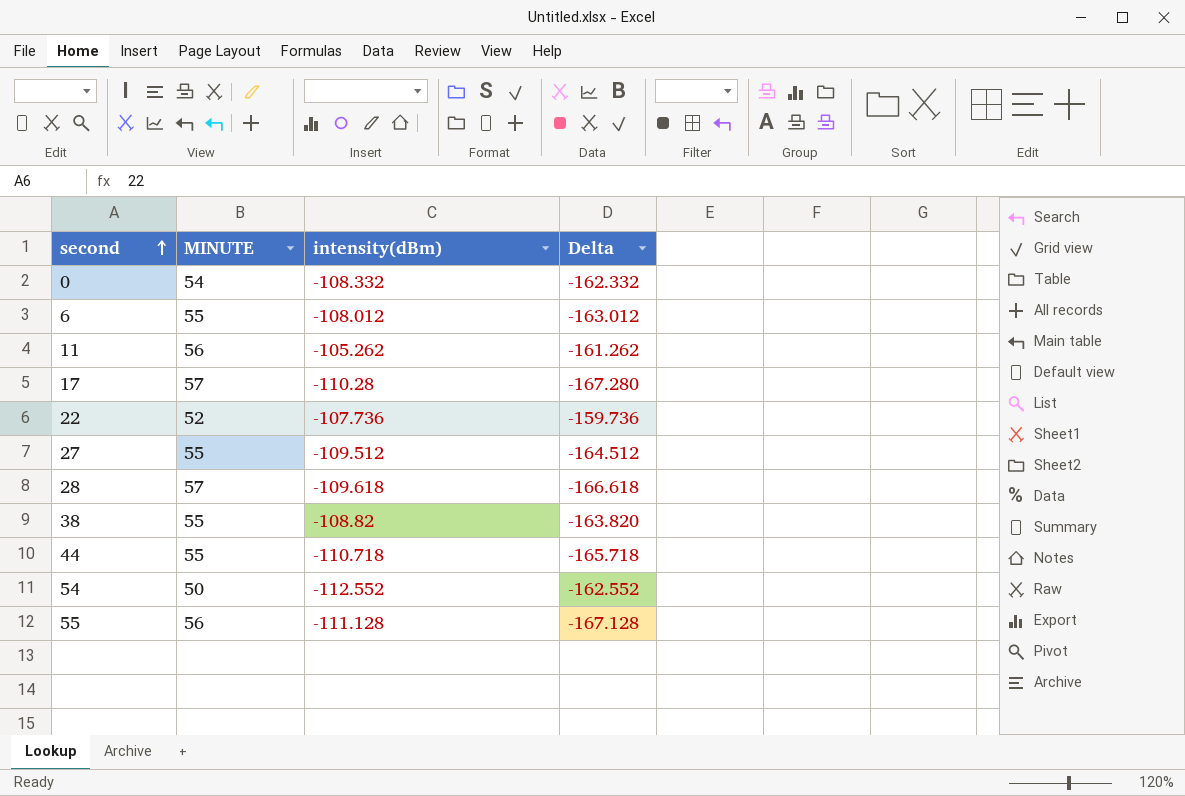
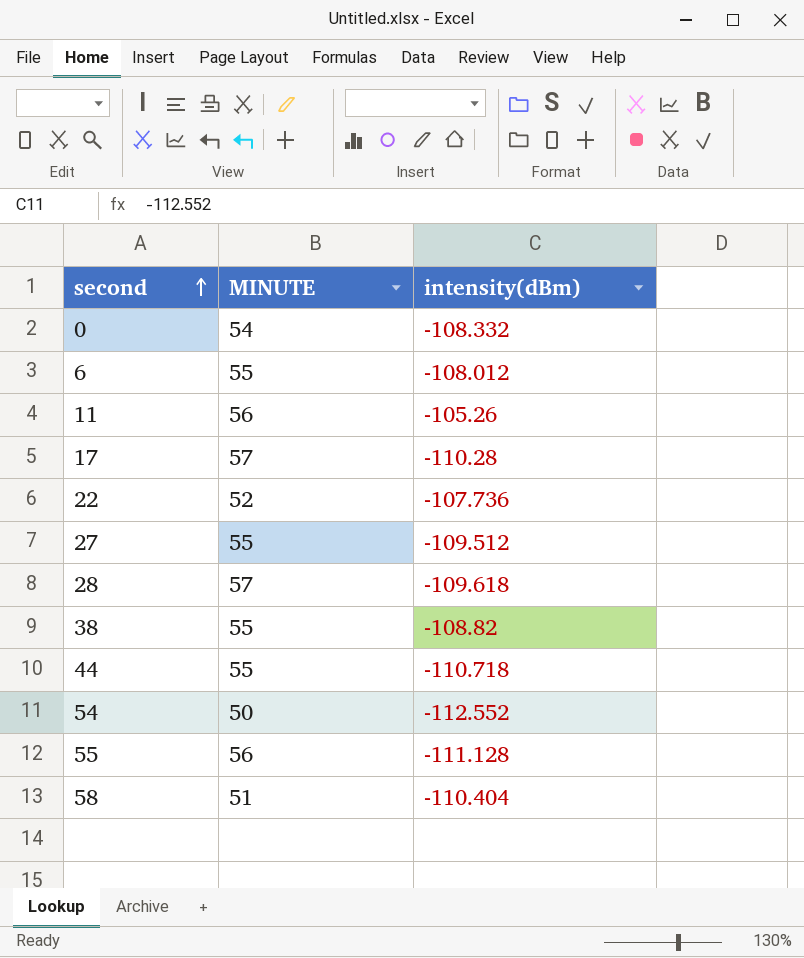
column Delta | formula: [intensity(dBm)] - [MINUTE] -> none
11 | intensity(dBm): -105.262 -> -105.26
row 58: none -> 51 | -110.404

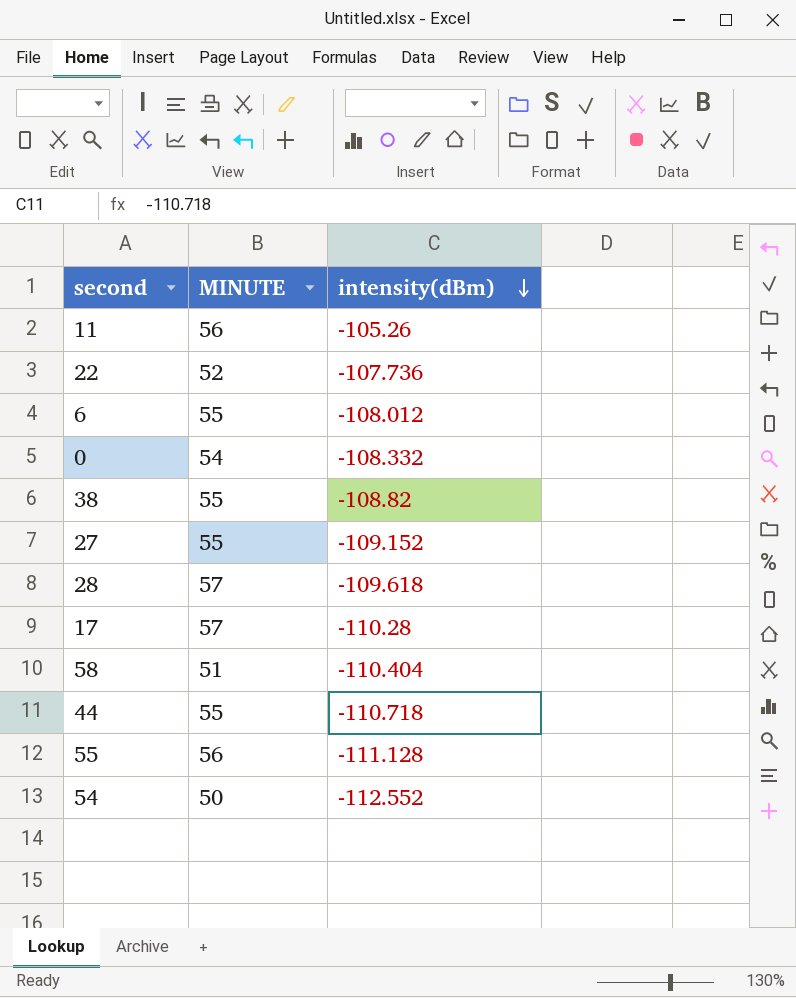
row order: second ascending -> intensity(dBm) descending
27 | intensity(dBm): -109.512 -> -109.152

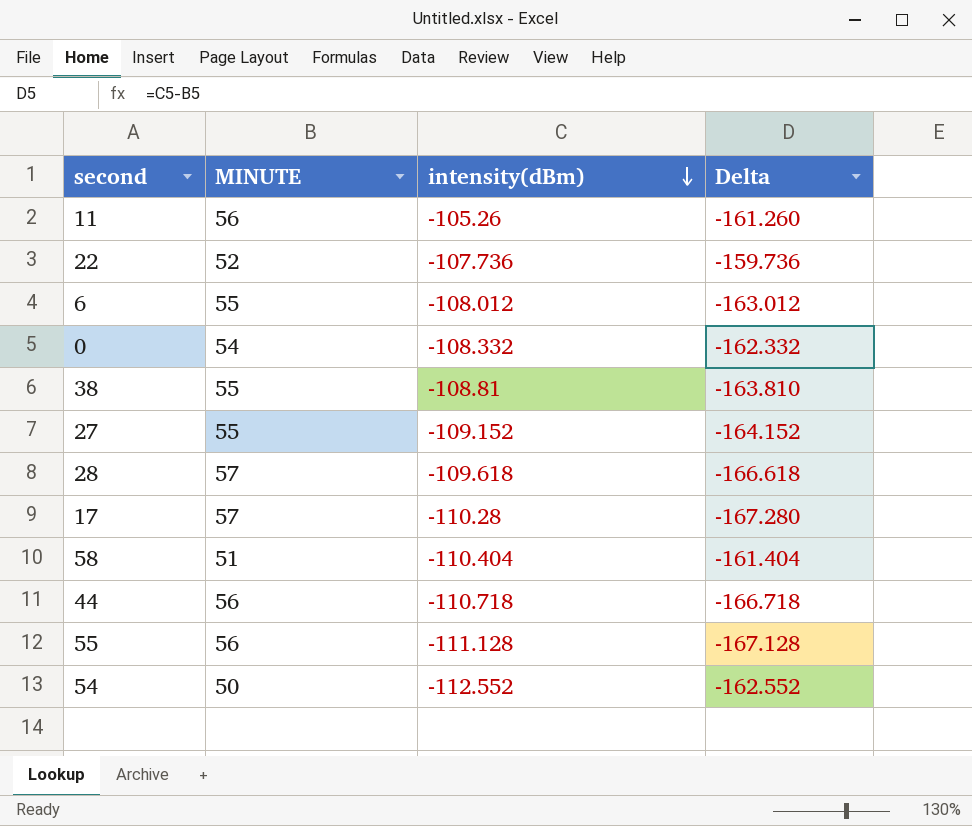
column Delta | formula: none -> [intensity(dBm)] - [MINUTE]
38 | intensity(dBm): -108.82 -> -108.81
44 | MINUTE: 55 -> 56

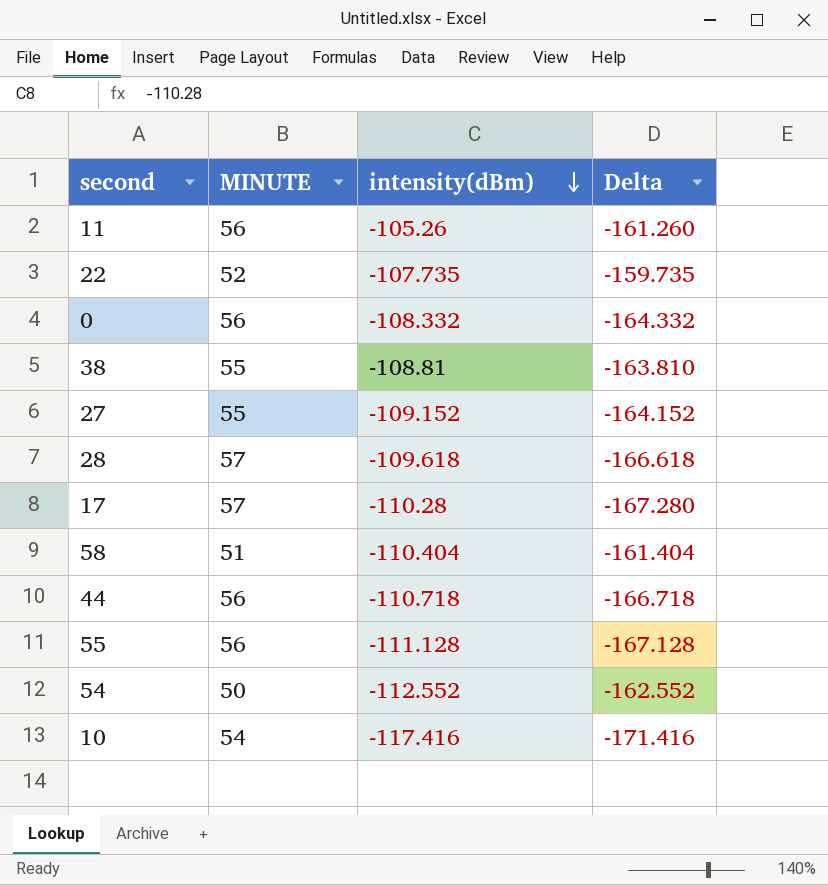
row 6: 55 | -108.012 | -163.012 -> none
22 | intensity(dBm): -107.736 -> -107.735
22 | Delta: -159.736 -> -159.735
0 | MINUTE: 54 -> 56
0 | Delta: -162.332 -> -164.332
row 10: none -> 54 | -117.416 | -171.416

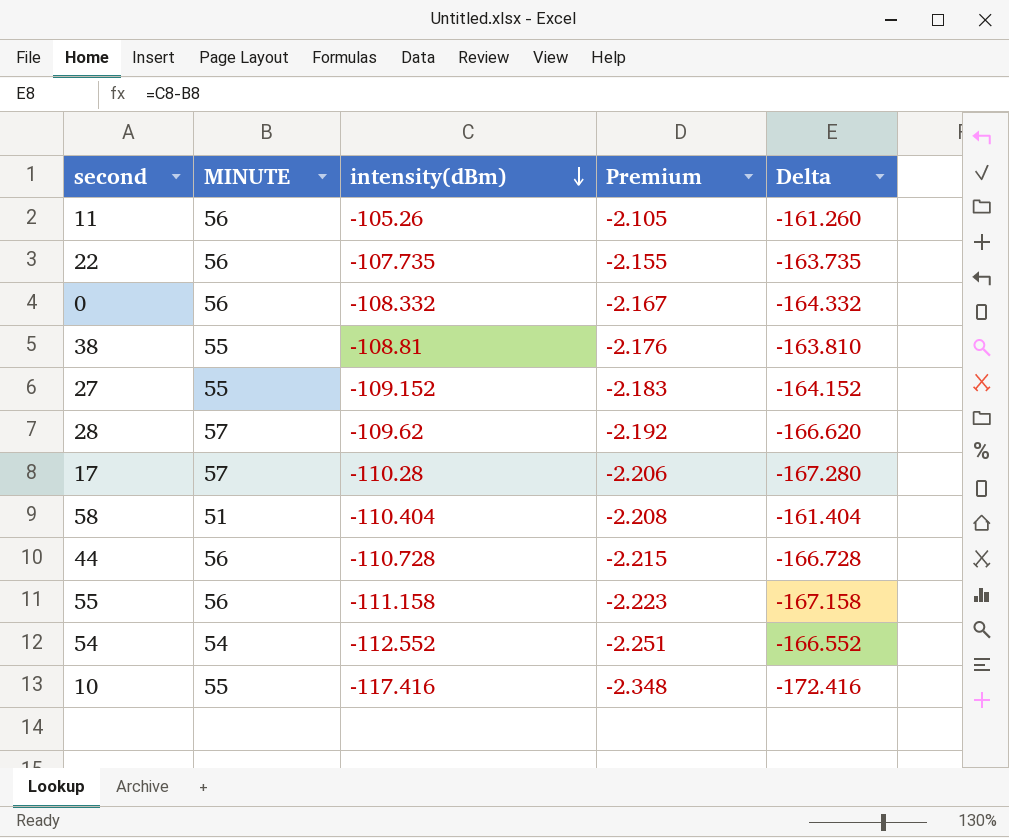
column Premium | formula: none -> [intensity(dBm)] * 0.02
22 | MINUTE: 52 -> 56
22 | Delta: -159.735 -> -163.735
28 | intensity(dBm): -109.618 -> -109.62
28 | Delta: -166.618 -> -166.620
44 | intensity(dBm): -110.718 -> -110.728
44 | Delta: -166.718 -> -166.728
55 | intensity(dBm): -111.128 -> -111.158
55 | Delta: -167.128 -> -167.158
54 | MINUTE: 50 -> 54
54 | Delta: -162.552 -> -166.552
10 | MINUTE: 54 -> 55
10 | Delta: -171.416 -> -172.416

